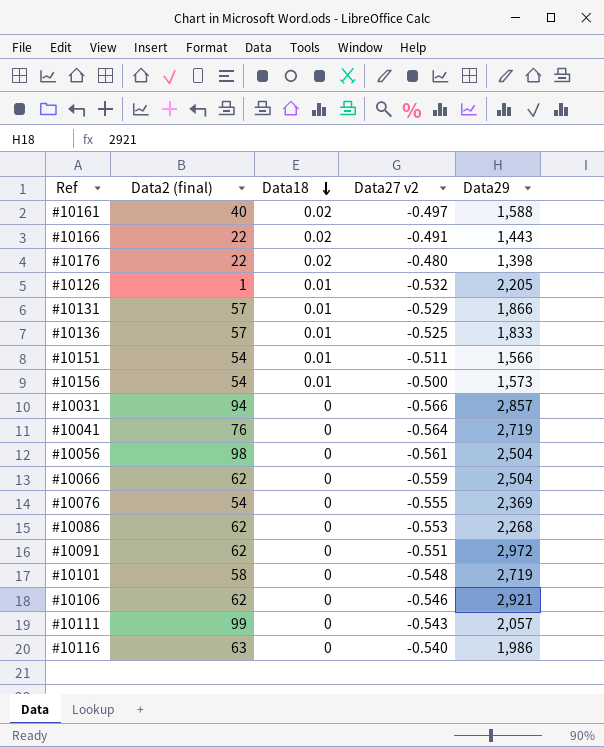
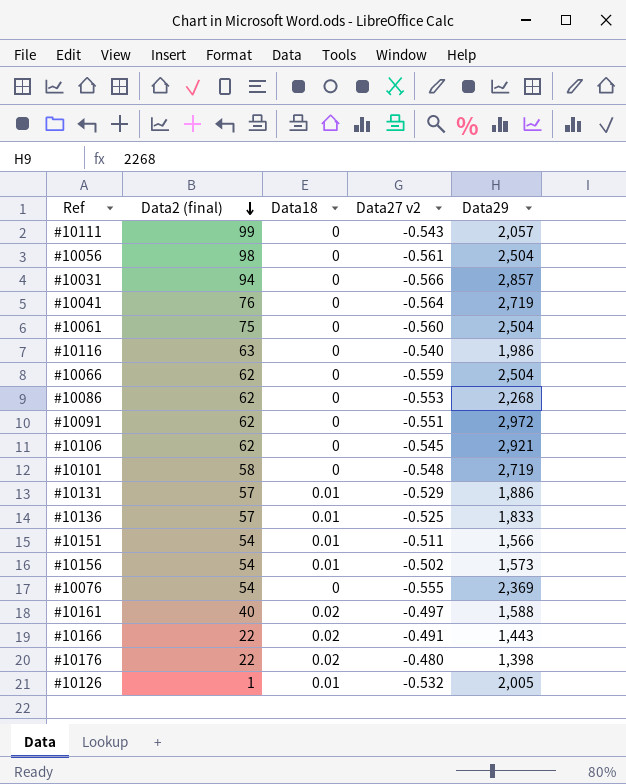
row order: Data18 descending -> Data2 (final) descending
row #10061: none -> 75 | 0 | -0.560 | 2,504
#10106 | Data27 v2: -0.546 -> -0.545
#10131 | Data29: 1,866 -> 1,886
#10156 | Data27 v2: -0.500 -> -0.502
#10126 | Data29: 2,205 -> 2,005

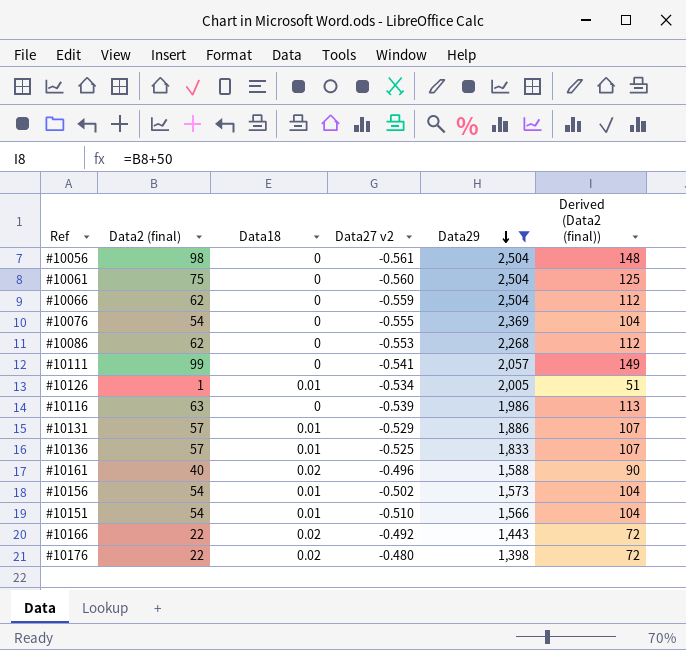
filter: none -> Data29 <= 2,504
row order: Data2 (final) descending -> Data29 descending
column Derived (Data2 (final)) | formula: none -> [Data2 (final)] + 50
#10111 | Data27 v2: -0.543 -> -0.541
#10126 | Data27 v2: -0.532 -> -0.534
#10116 | Data27 v2: -0.540 -> -0.539
#10161 | Data27 v2: -0.497 -> -0.496
#10151 | Data27 v2: -0.511 -> -0.510
#10166 | Data27 v2: -0.491 -> -0.492

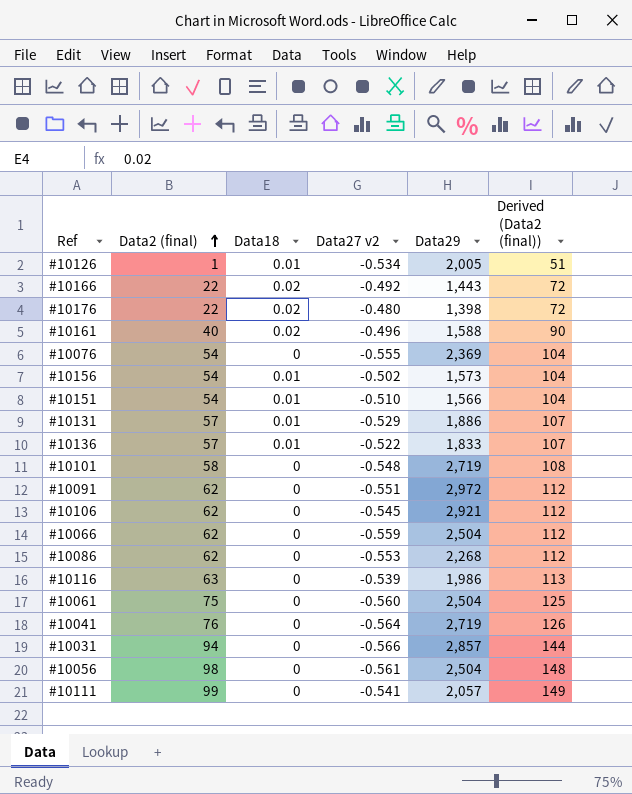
filter: Data29 <= 2,504 -> none
row order: Data29 descending -> Data2 (final) ascending
#10136 | Data27 v2: -0.525 -> -0.522

